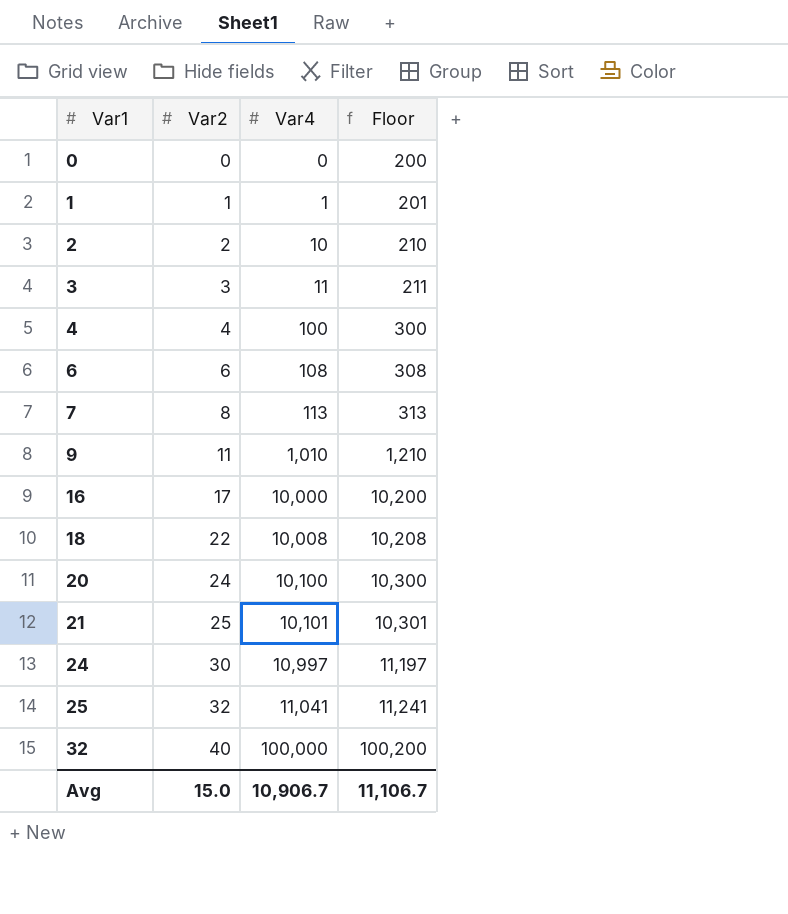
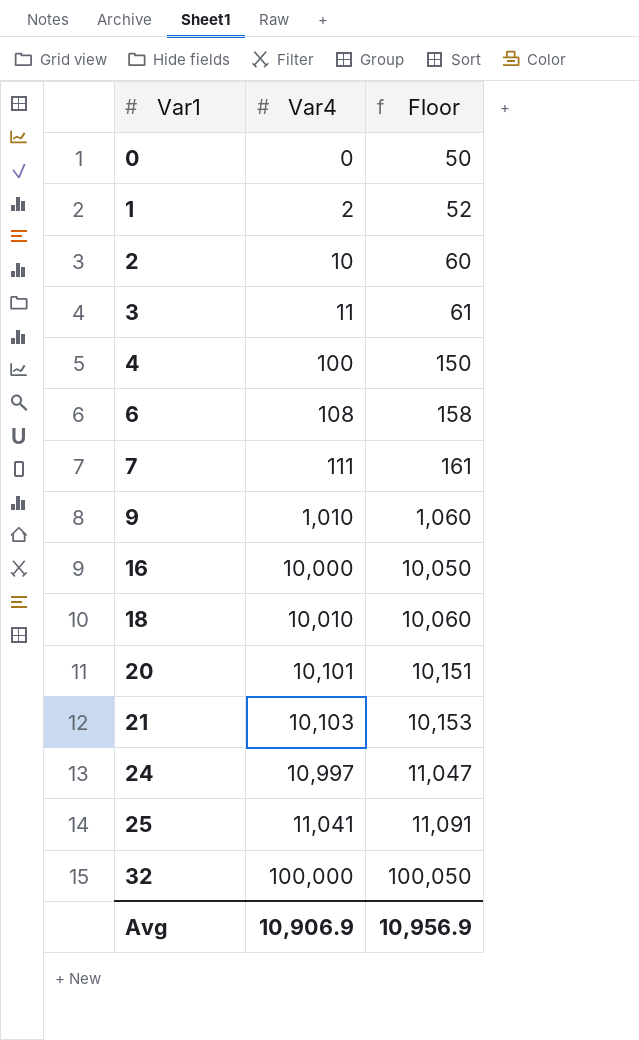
column Var2 | position: 2 -> none
column Floor | formula: [Var4] + 200 -> [Var4] + 50
1 | Var4: 1 -> 2
7 | Var4: 113 -> 111
18 | Var4: 10,008 -> 10,010
20 | Var4: 10,100 -> 10,101
21 | Var4: 10,101 -> 10,103
Avg | Var4: 10,906.7 -> 10,906.9
Avg | Floor: 11,106.7 -> 10,956.9

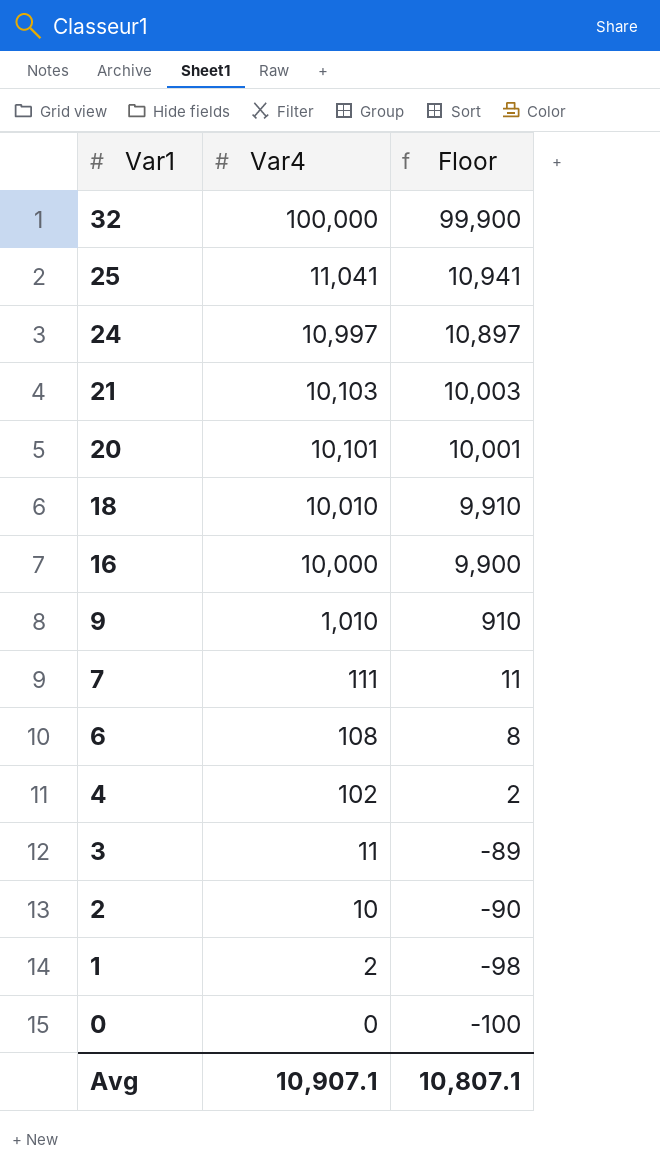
row order: Var1 ascending -> Var1 descending
column Floor | formula: [Var4] + 50 -> [Var4] - 100
4 | Var4: 100 -> 102
Avg | Var4: 10,906.9 -> 10,907.1
Avg | Floor: 10,956.9 -> 10,807.1

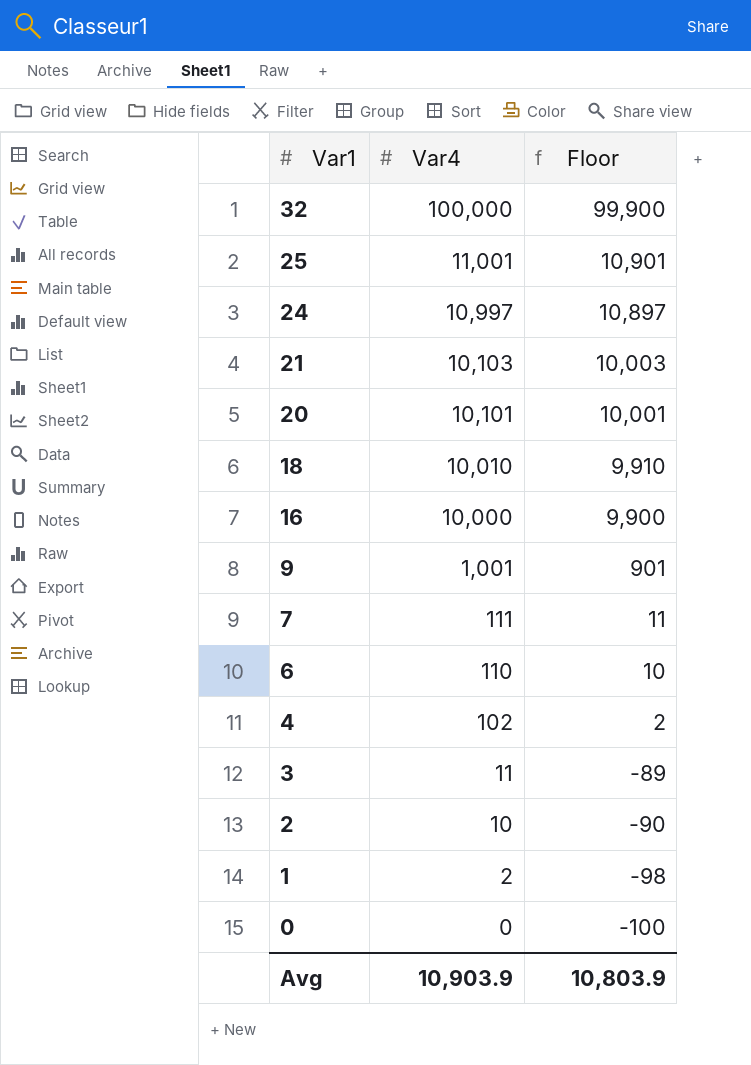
25 | Var4: 11,041 -> 11,001
25 | Floor: 10,941 -> 10,901
9 | Var4: 1,010 -> 1,001
9 | Floor: 910 -> 901
6 | Var4: 108 -> 110
6 | Floor: 8 -> 10
Avg | Var4: 10,907.1 -> 10,903.9
Avg | Floor: 10,807.1 -> 10,803.9

